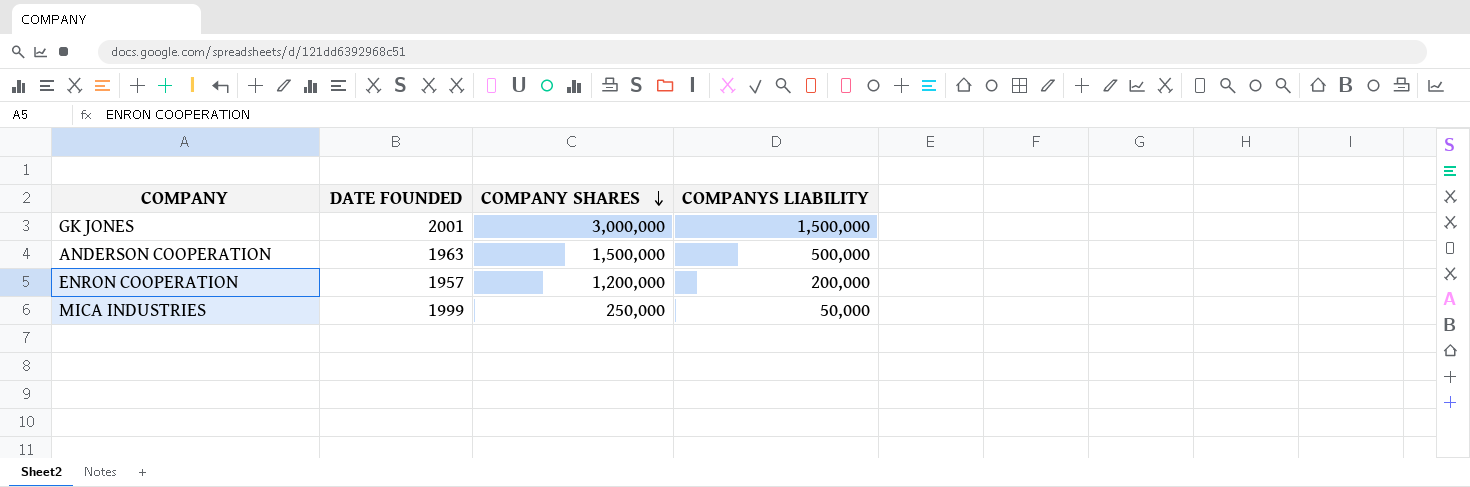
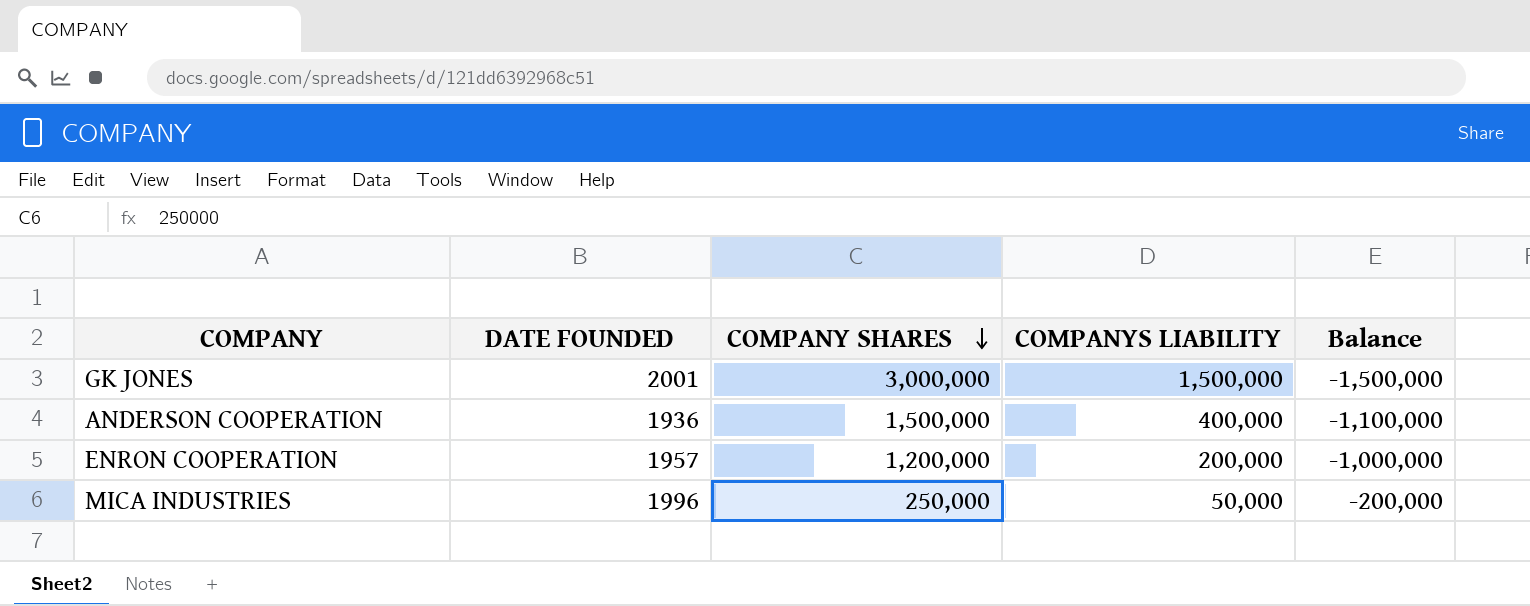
column Balance | formula: none -> [COMPANYS LIABILITY] - [COMPANY SHARES]
ANDERSON COOPERATION | DATE FOUNDED: 1963 -> 1936
ANDERSON COOPERATION | COMPANYS LIABILITY: 500,000 -> 400,000
MICA INDUSTRIES | DATE FOUNDED: 1999 -> 1996

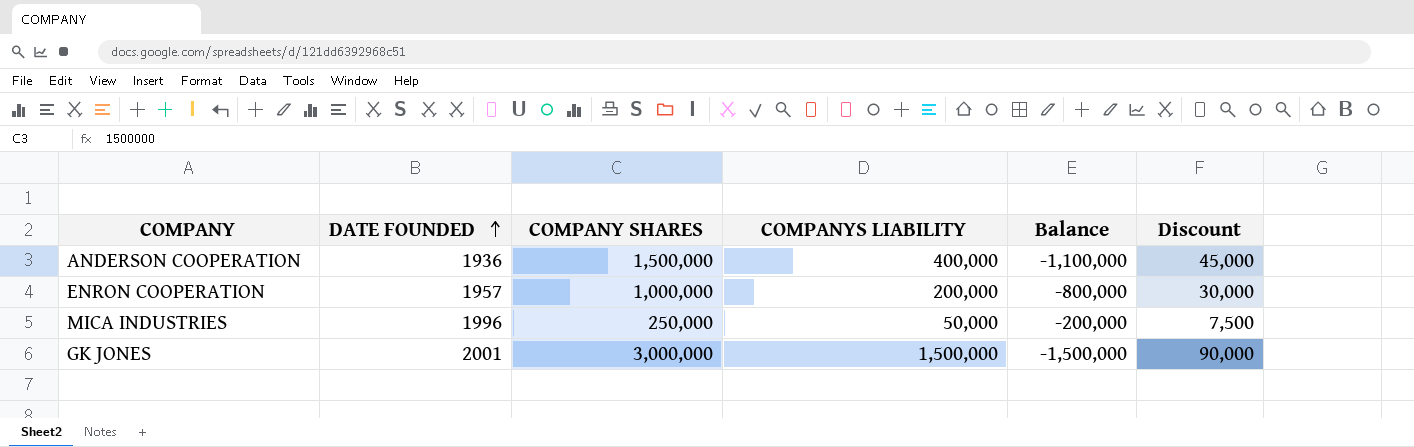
row order: COMPANY SHARES descending -> DATE FOUNDED ascending
column Discount | formula: none -> [COMPANY SHARES] * 0.03
ENRON COOPERATION | COMPANY SHARES: 1,200,000 -> 1,000,000
ENRON COOPERATION | Balance: -1,000,000 -> -800,000

